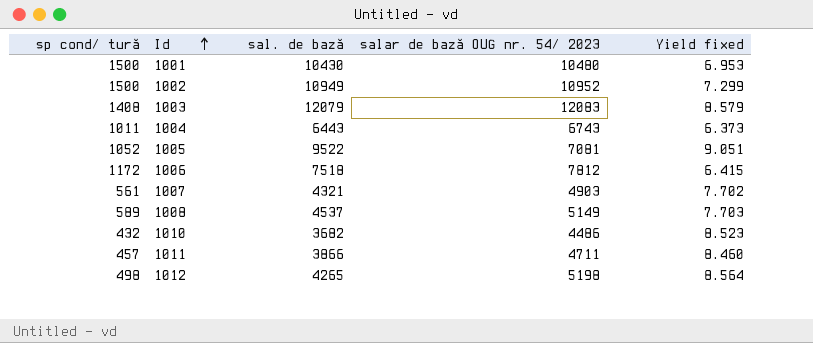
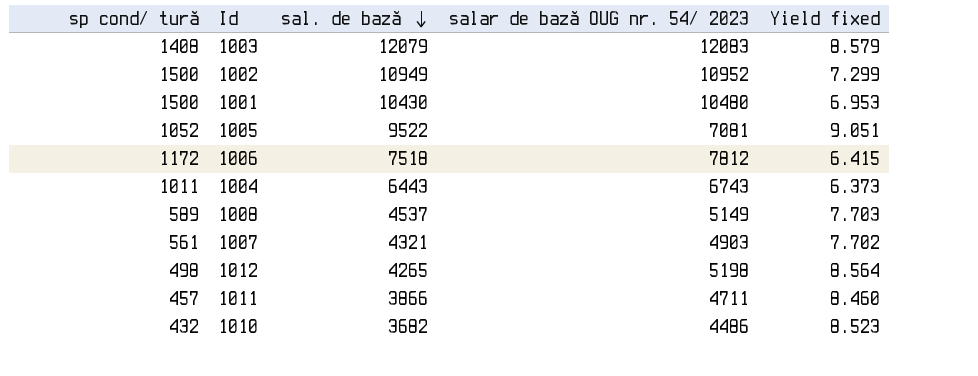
row order: Id ascending -> sal. de bază descending

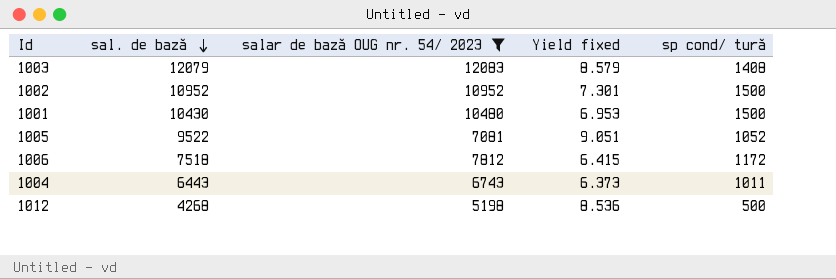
filter: none -> salar de bază OUG nr. 54/ 2023 >= 5198
column sp cond/ tură | position: 1 -> 5
1002 | sal. de bază: 10949 -> 10952
1002 | Yield fixed: 7.299 -> 7.301
1012 | sal. de bază: 4265 -> 4268
1012 | Yield fixed: 8.564 -> 8.536
1012 | sp cond/ tură: 498 -> 500

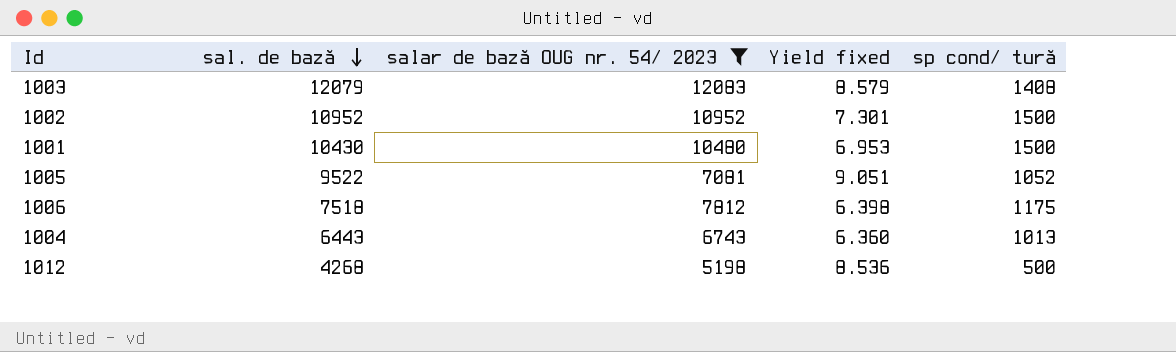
1006 | Yield fixed: 6.415 -> 6.398
1006 | sp cond/ tură: 1172 -> 1175
1004 | Yield fixed: 6.373 -> 6.360
1004 | sp cond/ tură: 1011 -> 1013

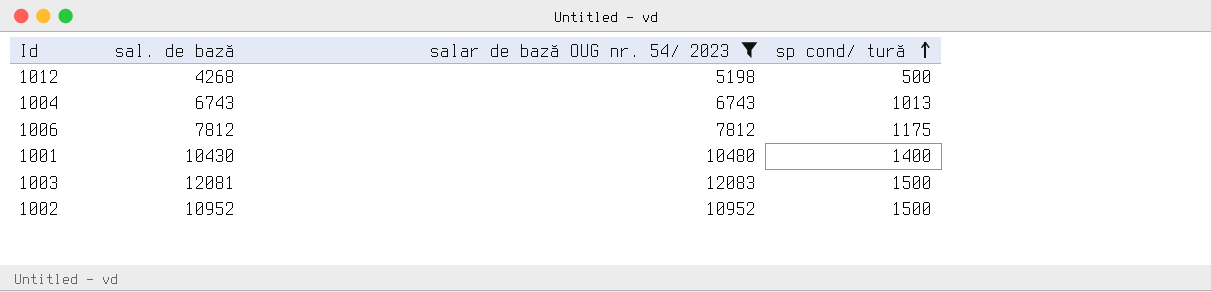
row order: sal. de bază descending -> sp cond/ tură ascending
column Yield fixed | formula: [sal. de bază] / [sp cond/ tură] -> none
row 1005: 9522 | 7081 | 9.051 | 1052 -> none
1004 | sal. de bază: 6443 -> 6743
1006 | sal. de bază: 7518 -> 7812
1001 | sp cond/ tură: 1500 -> 1400
1003 | sal. de bază: 12079 -> 12081
1003 | sp cond/ tură: 1408 -> 1500

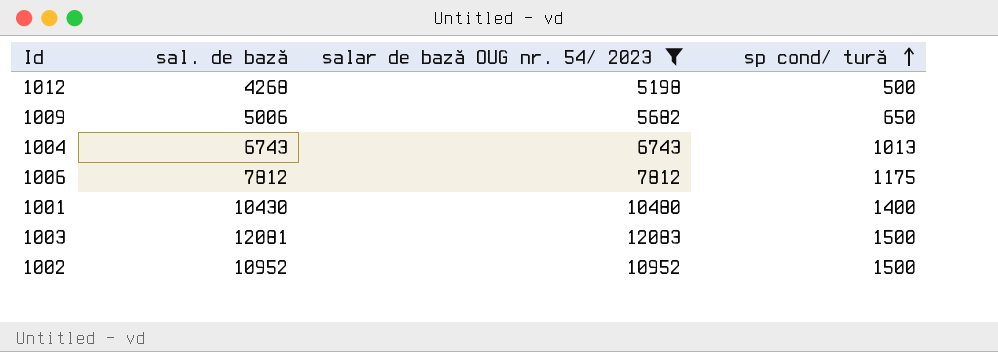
row 1009: none -> 5006 | 5682 | 650

